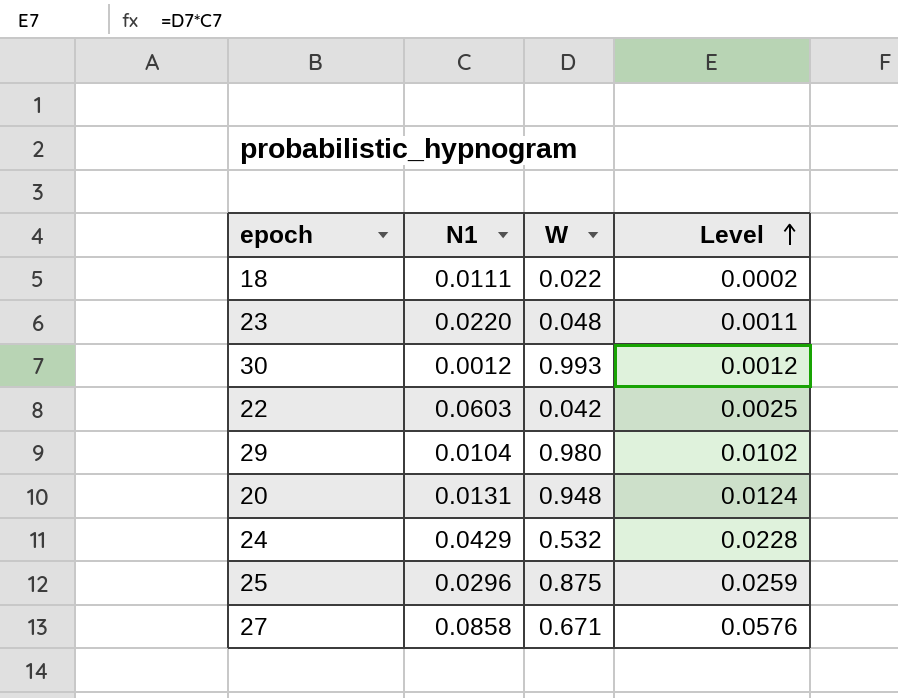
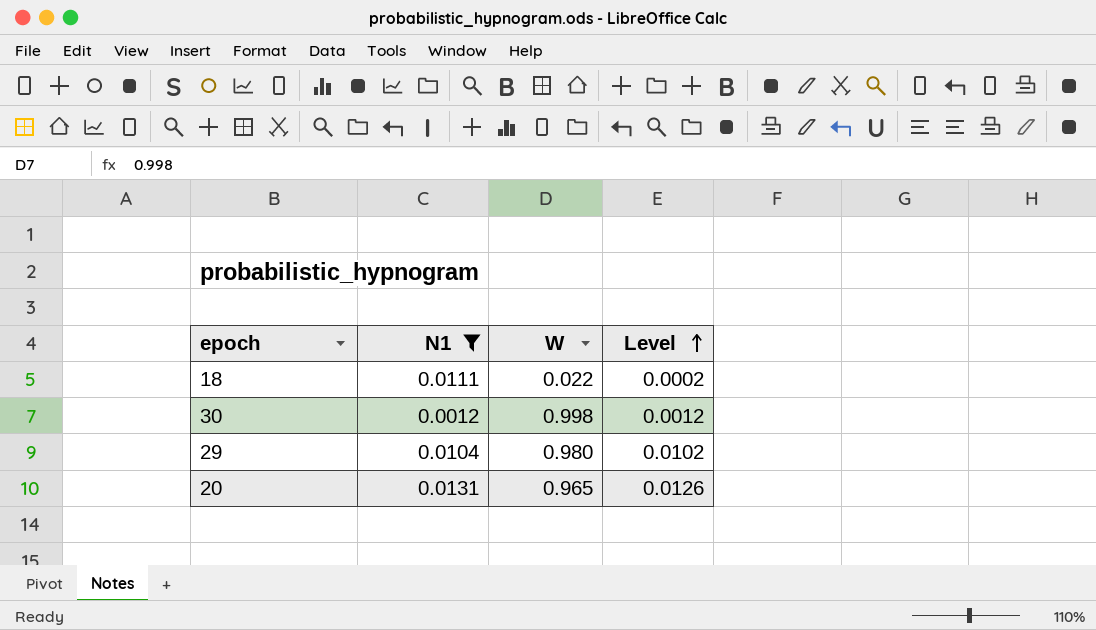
filter: none -> N1 <= 0.0131
30 | W: 0.993 -> 0.998
20 | W: 0.948 -> 0.965
20 | Level: 0.0124 -> 0.0126

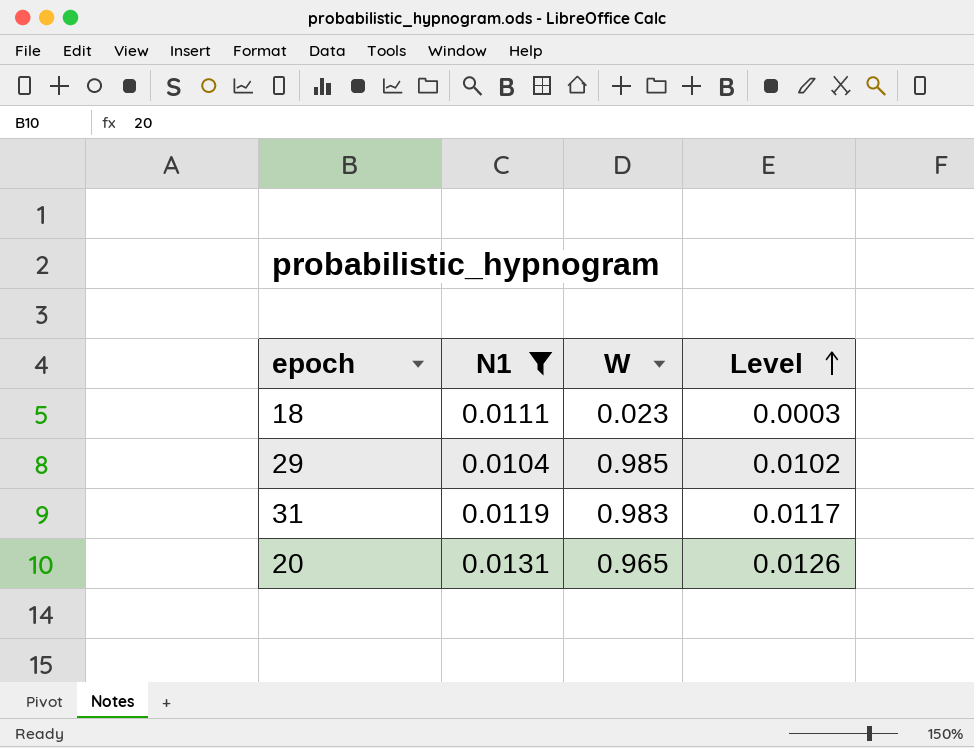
row 30: 0.0012 | 0.998 | 0.0012 -> none
18 | W: 0.022 -> 0.023
18 | Level: 0.0002 -> 0.0003
29 | W: 0.980 -> 0.985
row 31: none -> 0.0119 | 0.983 | 0.0117

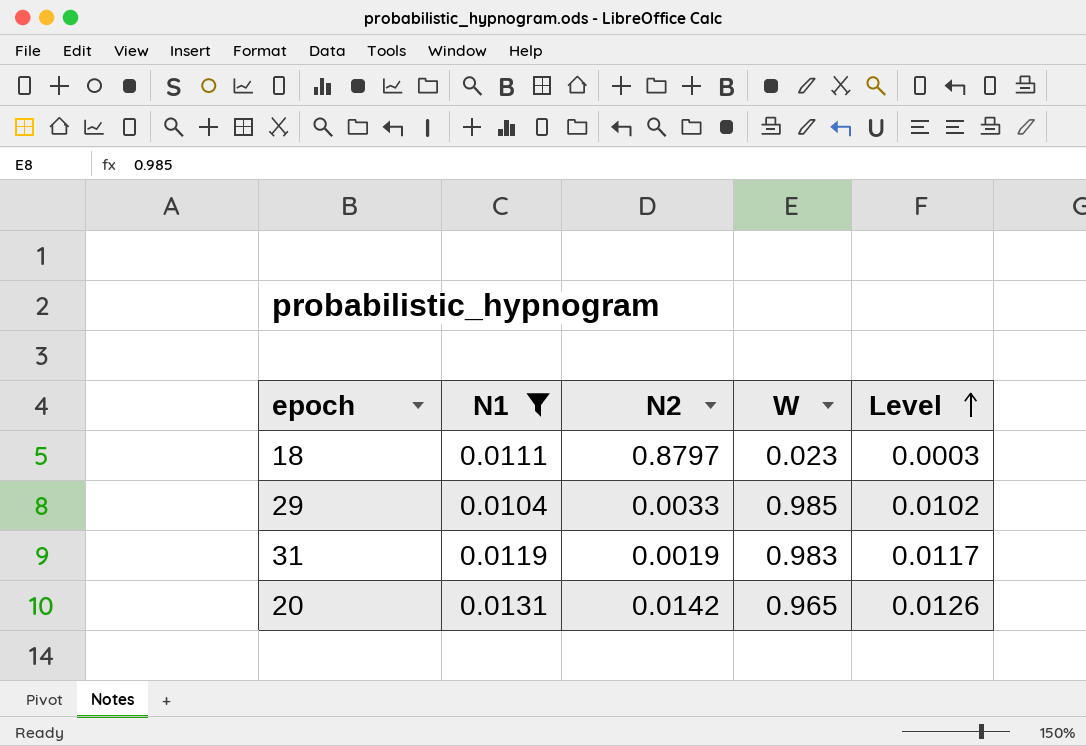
column N2 | position: none -> 3

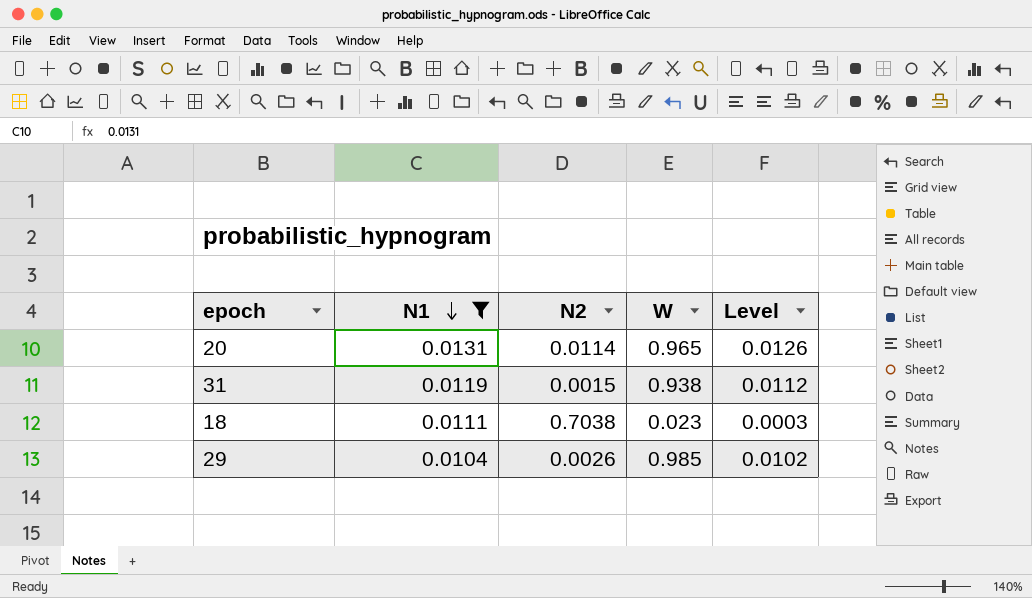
row order: Level ascending -> N1 descending
20 | N2: 0.0142 -> 0.0114
31 | N2: 0.0019 -> 0.0015
31 | W: 0.983 -> 0.938
31 | Level: 0.0117 -> 0.0112
18 | N2: 0.8797 -> 0.7038
29 | N2: 0.0033 -> 0.0026

